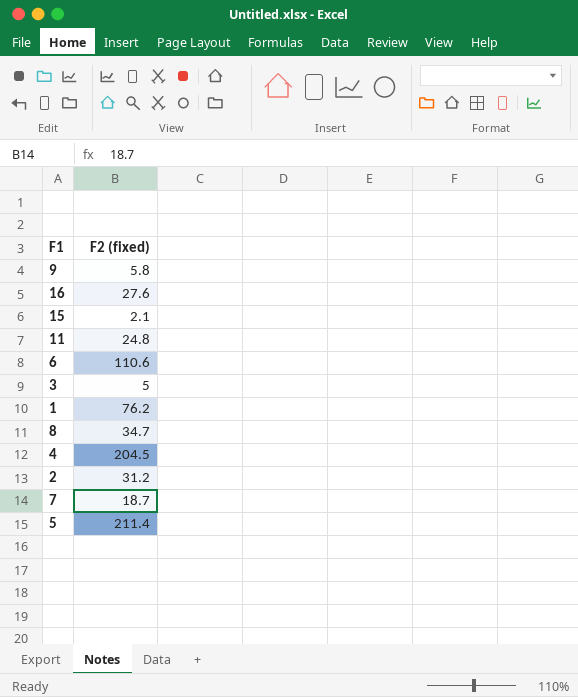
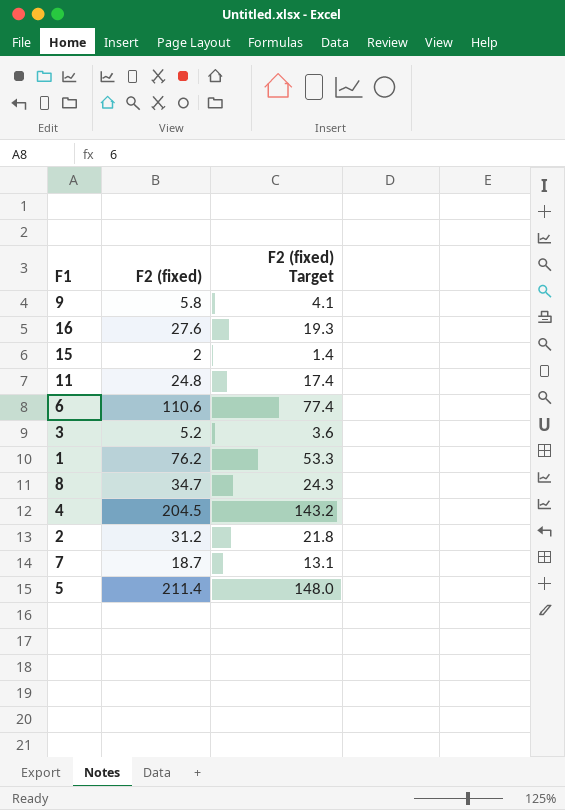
column F2 (fixed) Target | formula: none -> [F2 (fixed)] * 0.7
15 | F2 (fixed): 2.1 -> 2
3 | F2 (fixed): 5 -> 5.2

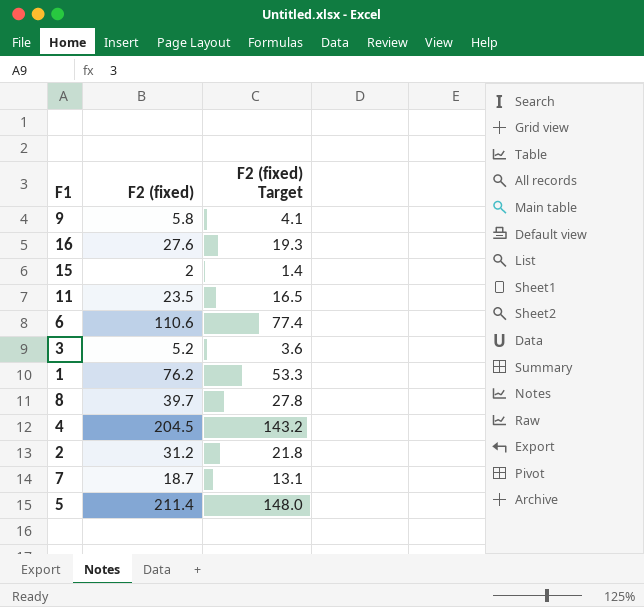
11 | F2 (fixed): 24.8 -> 23.5
11 | F2 (fixed) Target: 17.4 -> 16.5
8 | F2 (fixed): 34.7 -> 39.7
8 | F2 (fixed) Target: 24.3 -> 27.8

